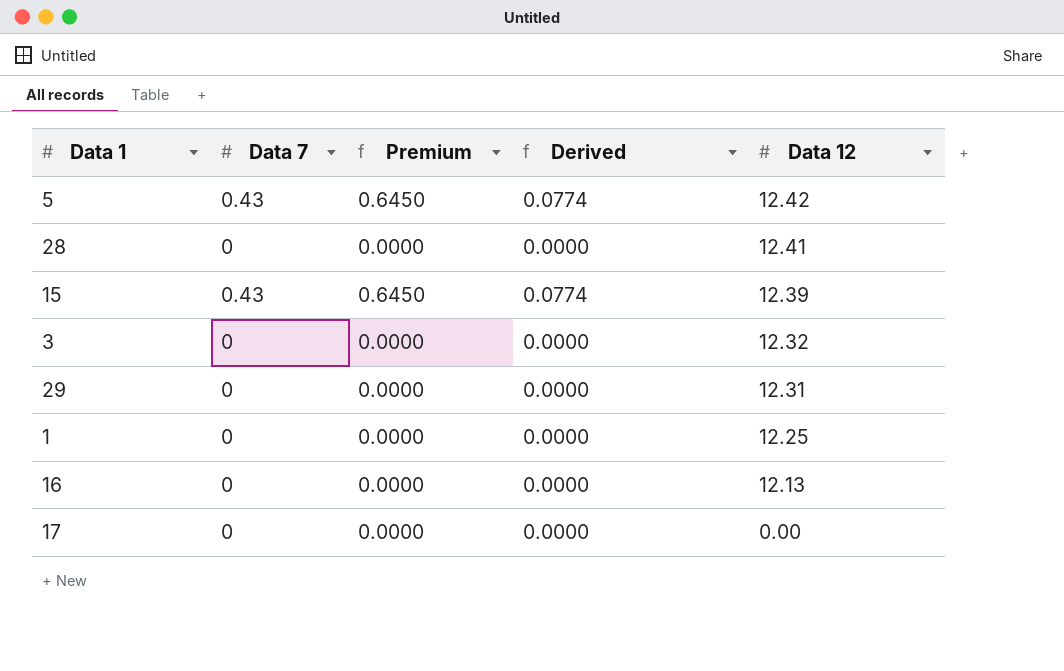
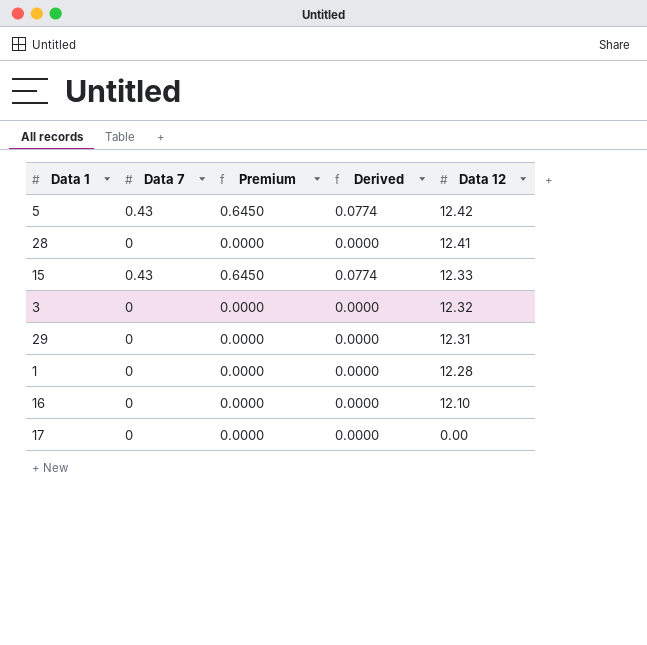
15 | Data 12: 12.39 -> 12.33
1 | Data 12: 12.25 -> 12.28
16 | Data 12: 12.13 -> 12.10

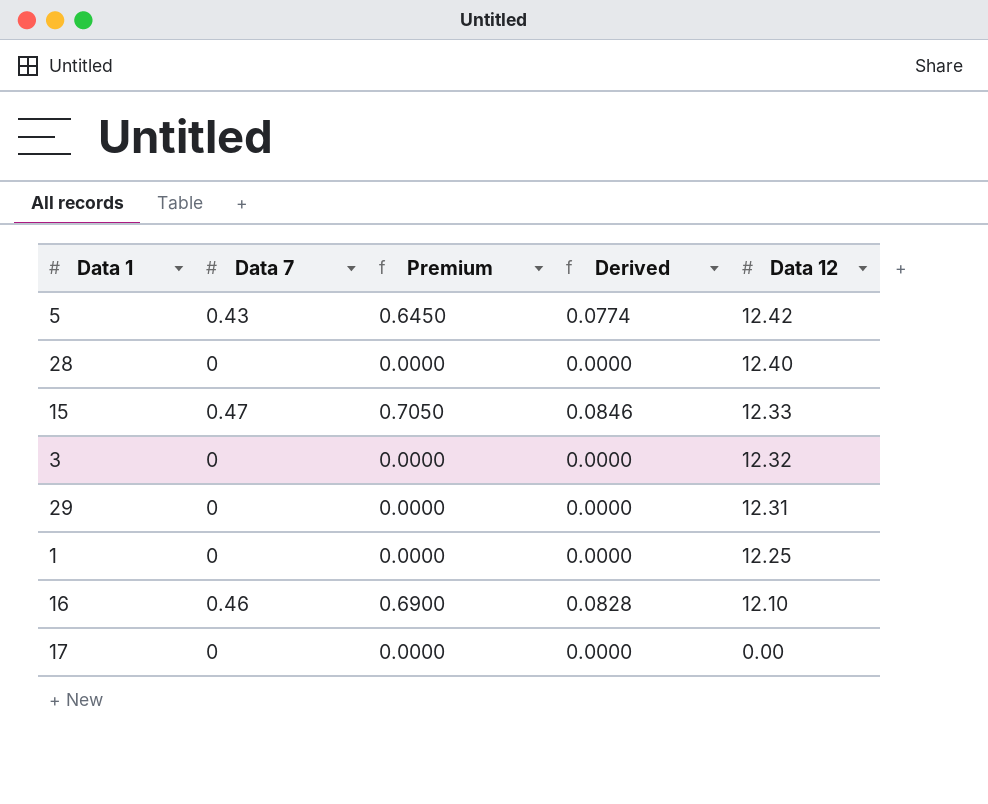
28 | Data 12: 12.41 -> 12.40
15 | Data 7: 0.43 -> 0.47
15 | Premium: 0.6450 -> 0.7050
15 | Derived: 0.0774 -> 0.0846
1 | Data 12: 12.28 -> 12.25
16 | Data 7: 0 -> 0.46
16 | Premium: 0.0000 -> 0.6900
16 | Derived: 0.0000 -> 0.0828

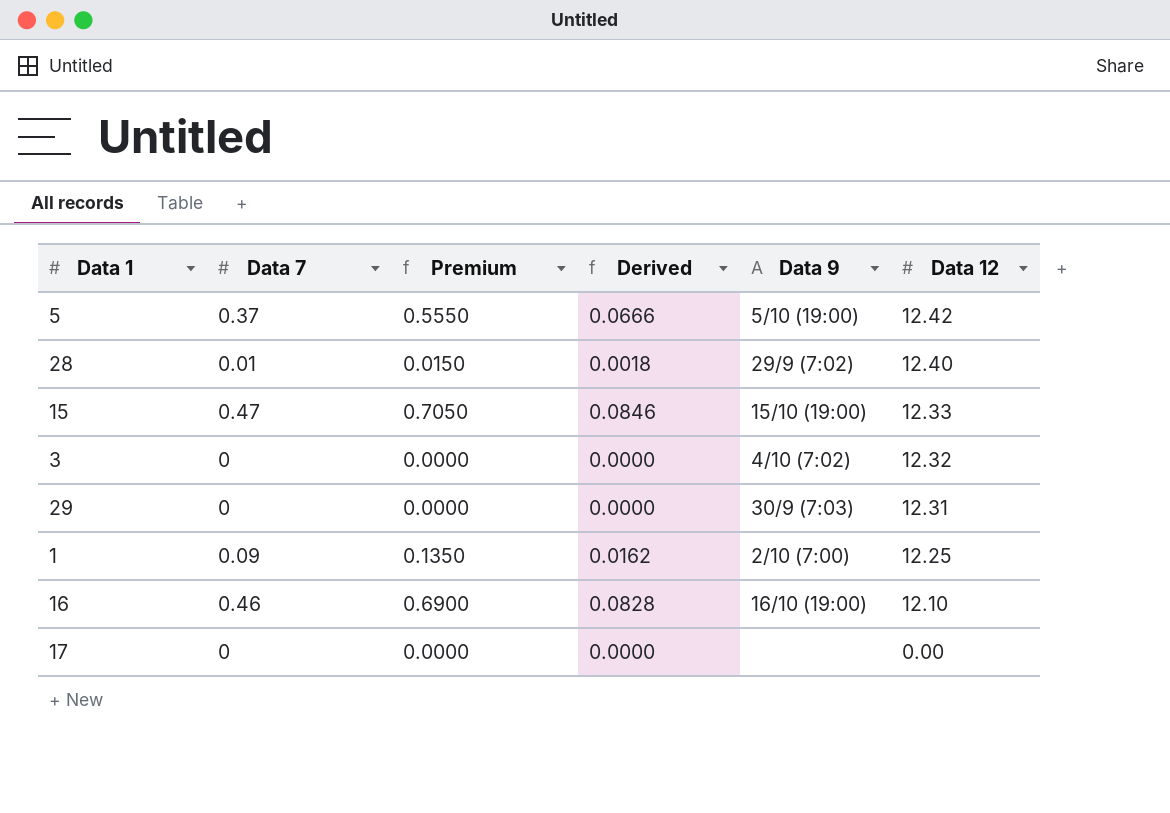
column Data 9 | position: none -> 5
5 | Data 7: 0.43 -> 0.37
5 | Premium: 0.6450 -> 0.5550
5 | Derived: 0.0774 -> 0.0666
28 | Data 7: 0 -> 0.01
28 | Premium: 0.0000 -> 0.0150
28 | Derived: 0.0000 -> 0.0018
1 | Data 7: 0 -> 0.09
1 | Premium: 0.0000 -> 0.1350
1 | Derived: 0.0000 -> 0.0162

